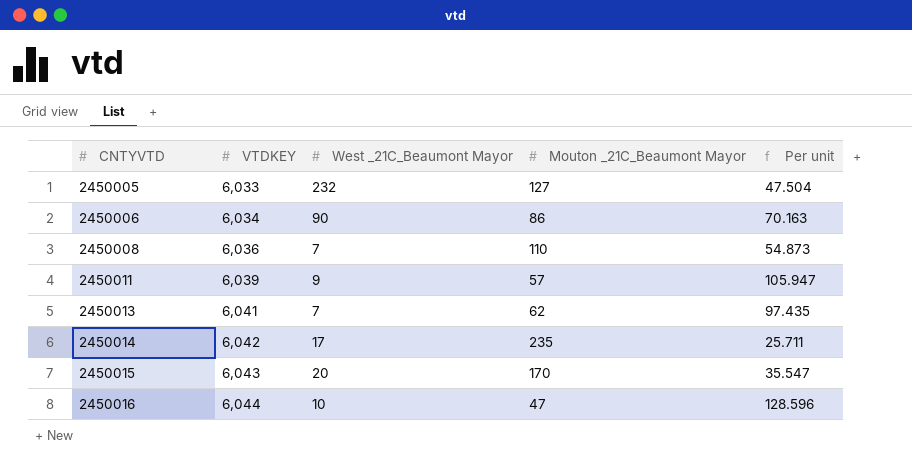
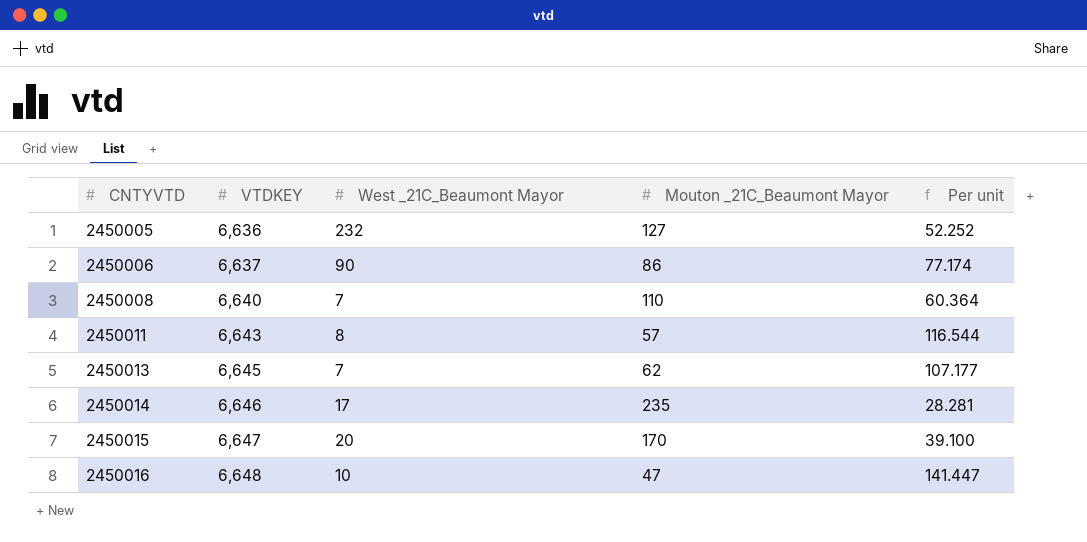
2450005 | VTDKEY: 6,033 -> 6,636
2450005 | Per unit: 47.504 -> 52.252
2450006 | VTDKEY: 6,034 -> 6,637
2450006 | Per unit: 70.163 -> 77.174
2450008 | VTDKEY: 6,036 -> 6,640
2450008 | Per unit: 54.873 -> 60.364
2450011 | VTDKEY: 6,039 -> 6,643
2450011 | West _21C_Beaumont Mayor: 9 -> 8
2450011 | Per unit: 105.947 -> 116.544
2450013 | VTDKEY: 6,041 -> 6,645
2450013 | Per unit: 97.435 -> 107.177
2450014 | VTDKEY: 6,042 -> 6,646
2450014 | Per unit: 25.711 -> 28.281
2450015 | VTDKEY: 6,043 -> 6,647
2450015 | Per unit: 35.547 -> 39.100
2450016 | VTDKEY: 6,044 -> 6,648
2450016 | Per unit: 128.596 -> 141.447

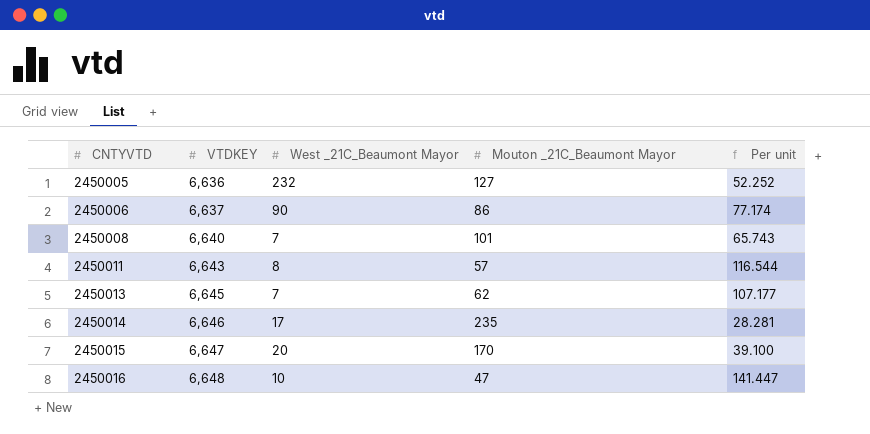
2450008 | Mouton _21C_Beaumont Mayor: 110 -> 101
2450008 | Per unit: 60.364 -> 65.743

